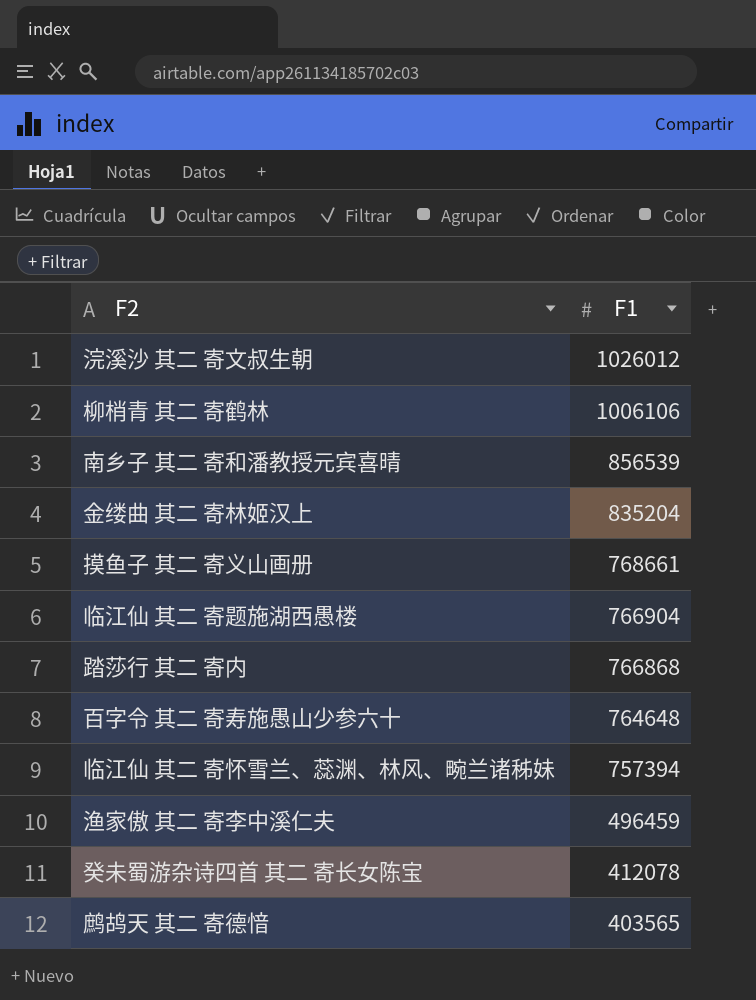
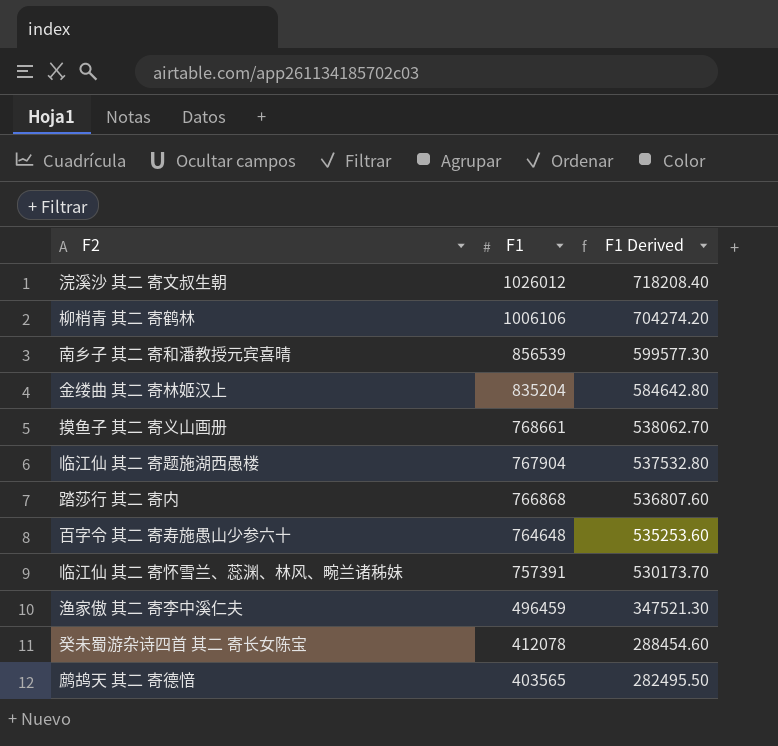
column F1 Derived | formula: none -> [F1] * 0.7
临江仙 其二 寄题施湖西愚楼 | F1: 766904 -> 767904
临江仙 其二 寄怀雪兰、蕊渊、林风、畹兰诸秭妹 | F1: 757394 -> 757391

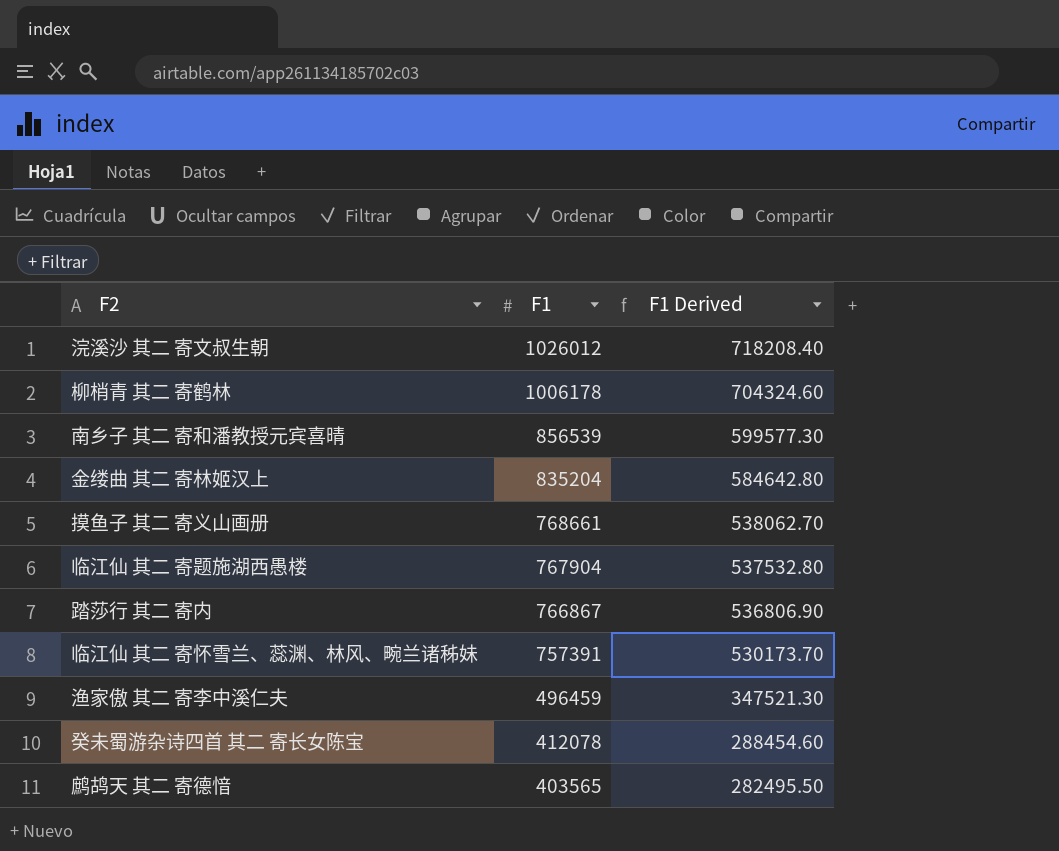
row 百字令 其二 寄寿施愚山少参六十: 764648 | 535253.60 -> none
柳梢青 其二 寄鹤林 | F1: 1006106 -> 1006178
柳梢青 其二 寄鹤林 | F1 Derived: 704274.20 -> 704324.60
踏莎行 其二 寄内 | F1: 766868 -> 766867
踏莎行 其二 寄内 | F1 Derived: 536807.60 -> 536806.90

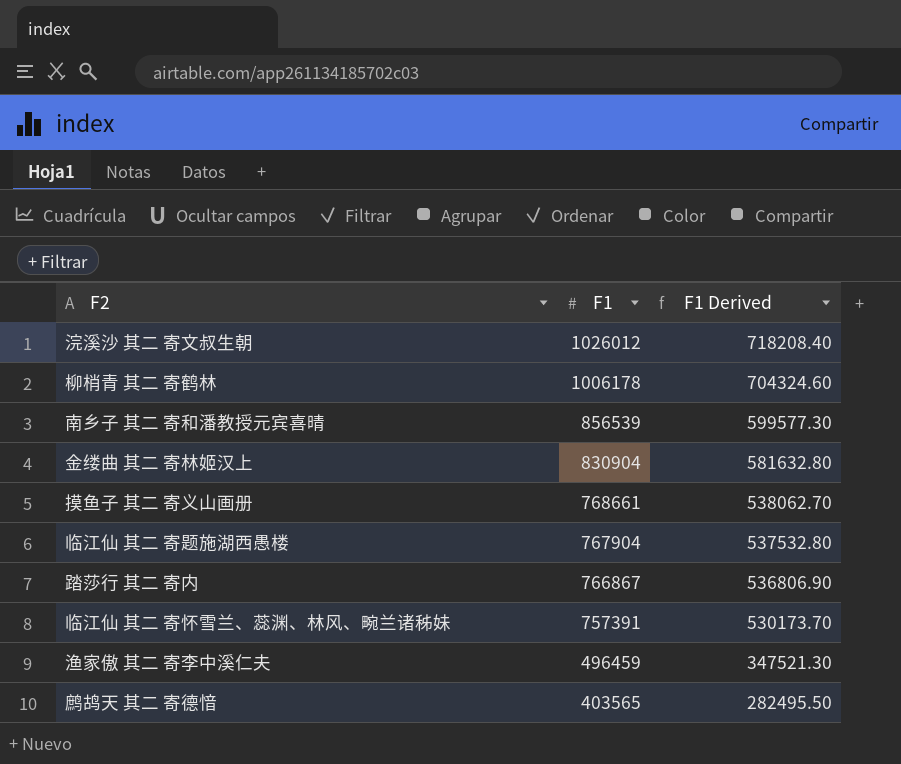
row 癸未蜀游杂诗四首 其二 寄长女陈宝: 412078 | 288454.60 -> none
金缕曲 其二 寄林姬汉上 | F1: 835204 -> 830904
金缕曲 其二 寄林姬汉上 | F1 Derived: 584642.80 -> 581632.80

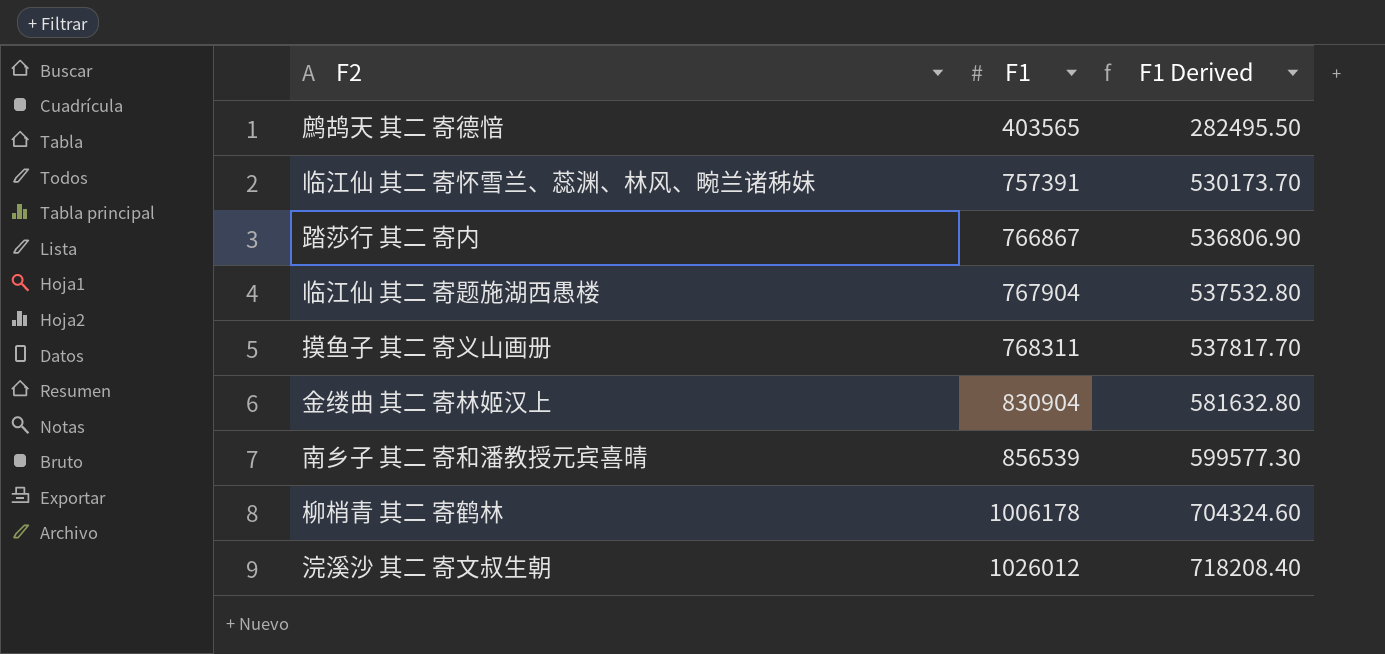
row order: F1 descending -> F1 ascending
row 渔家傲 其二 寄李中溪仁夫: 496459 | 347521.30 -> none
摸鱼子 其二 寄义山画册 | F1: 768661 -> 768311
摸鱼子 其二 寄义山画册 | F1 Derived: 538062.70 -> 537817.70

